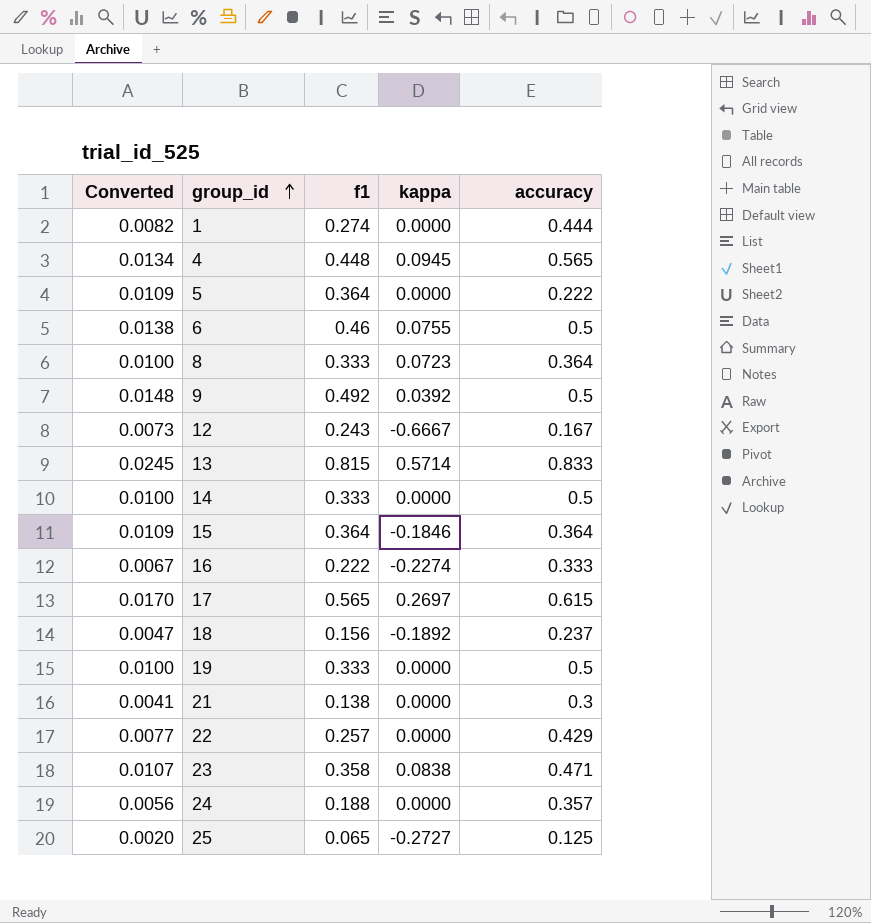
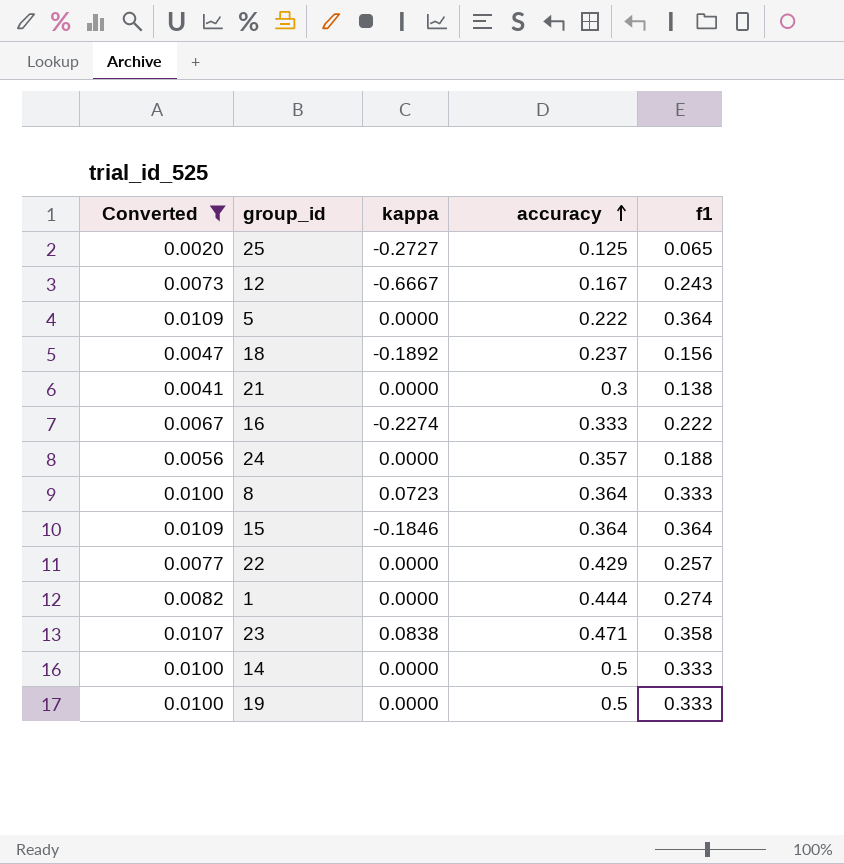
filter: none -> Converted <= 0.0109
row order: group_id ascending -> accuracy ascending
column f1 | position: 3 -> 5

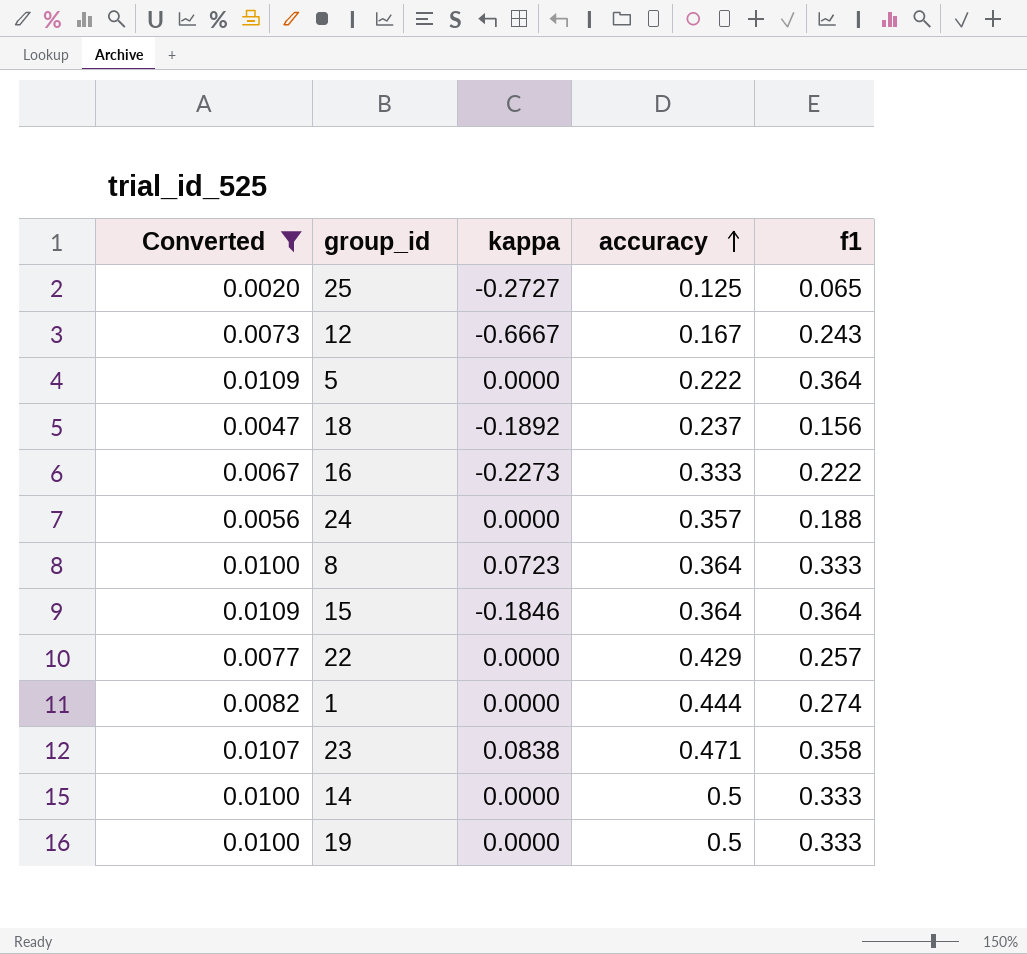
row 21: 0.0041 | 0.0000 | 0.3 | 0.138 -> none
16 | kappa: -0.2274 -> -0.2273

